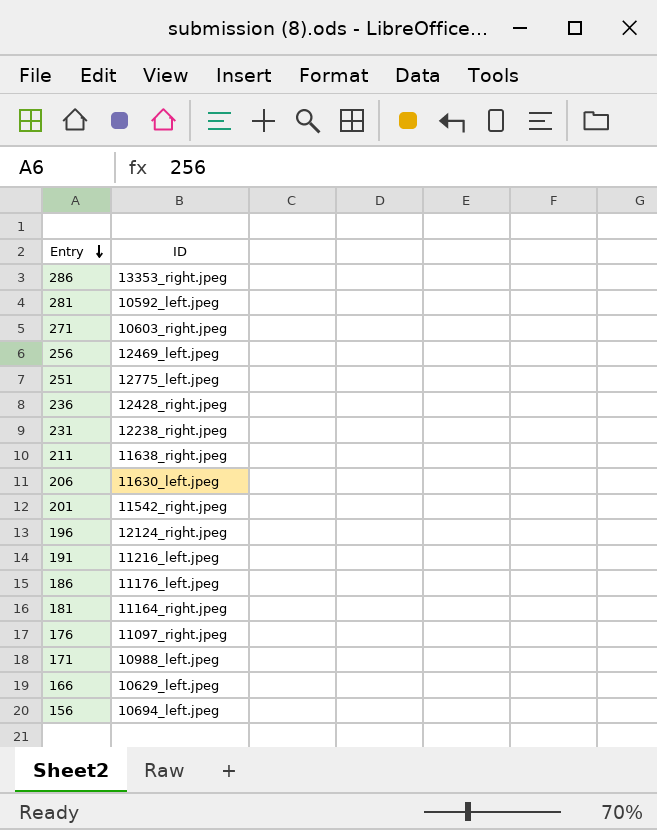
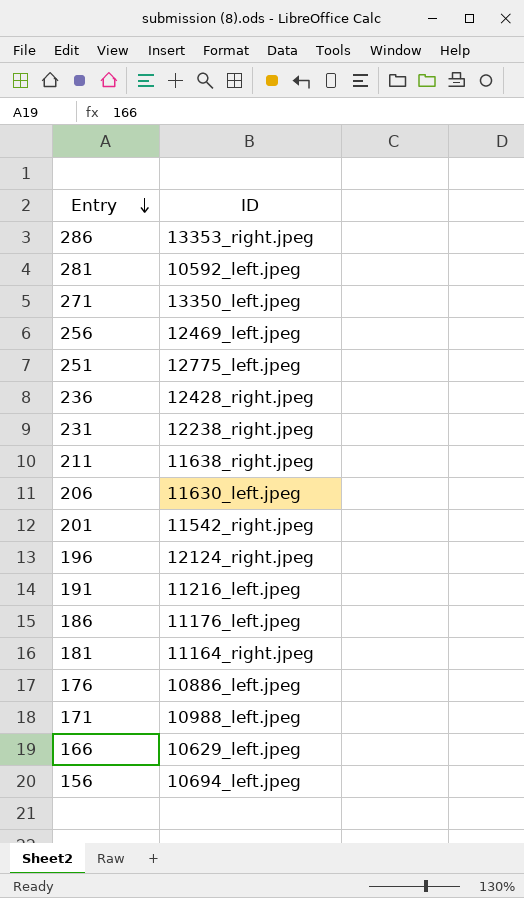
271 | ID: 10603_right.jpeg -> 13350_left.jpeg
176 | ID: 11097_right.jpeg -> 10886_left.jpeg

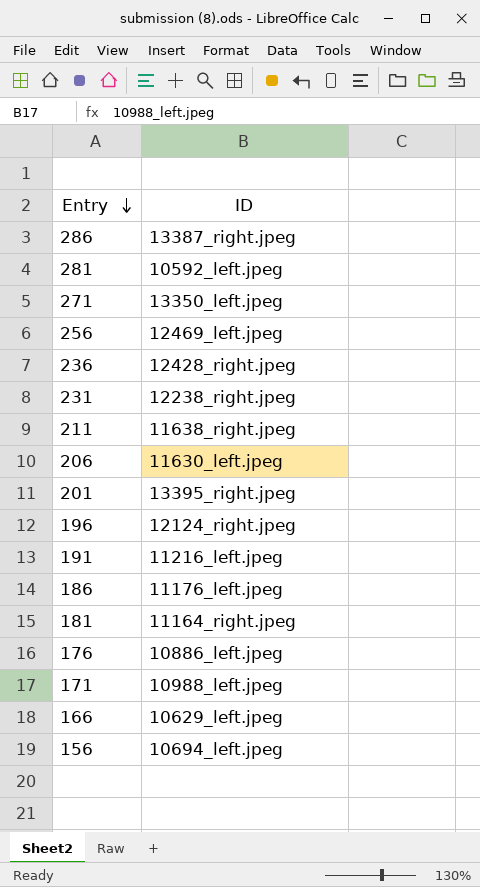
row 251: 12775_left.jpeg -> none
286 | ID: 13353_right.jpeg -> 13387_right.jpeg
201 | ID: 11542_right.jpeg -> 13395_right.jpeg

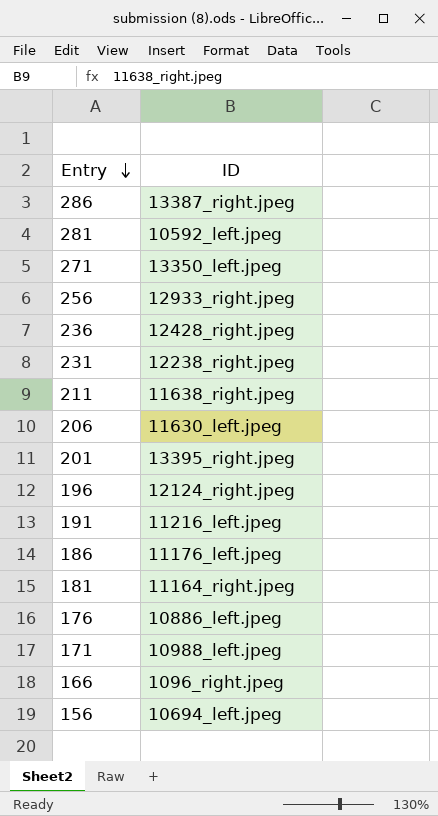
256 | ID: 12469_left.jpeg -> 12933_right.jpeg
166 | ID: 10629_left.jpeg -> 1096_right.jpeg

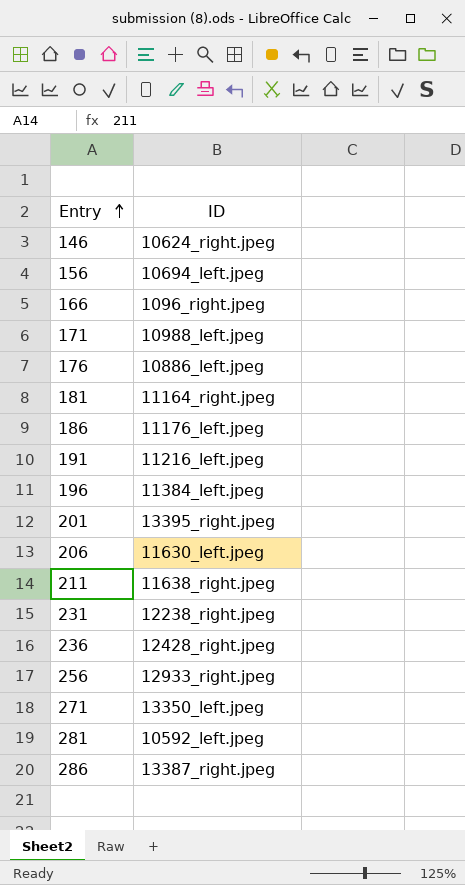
row order: Entry descending -> Entry ascending
row 146: none -> 10624_right.jpeg
196 | ID: 12124_right.jpeg -> 11384_left.jpeg

